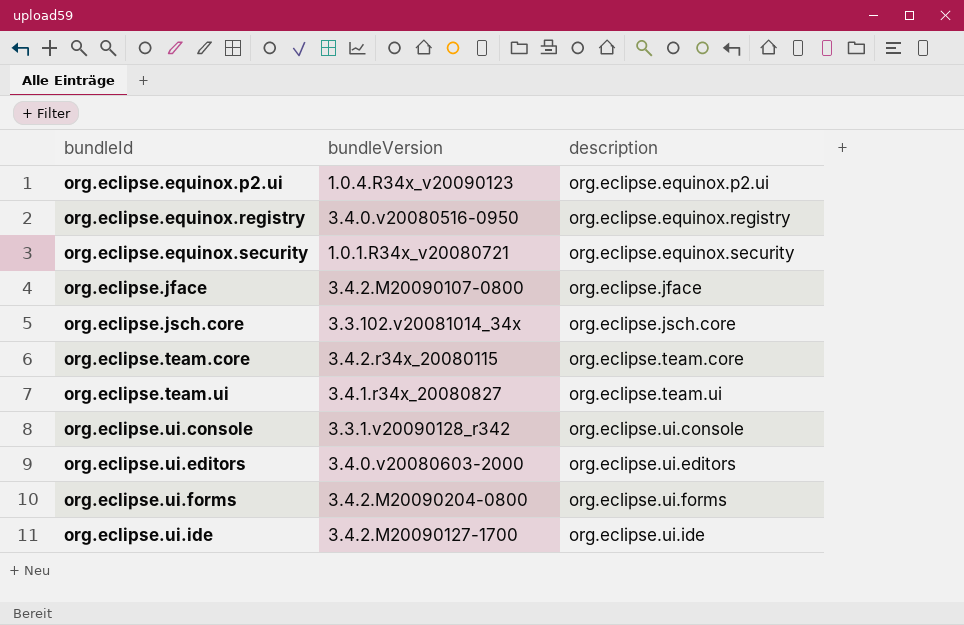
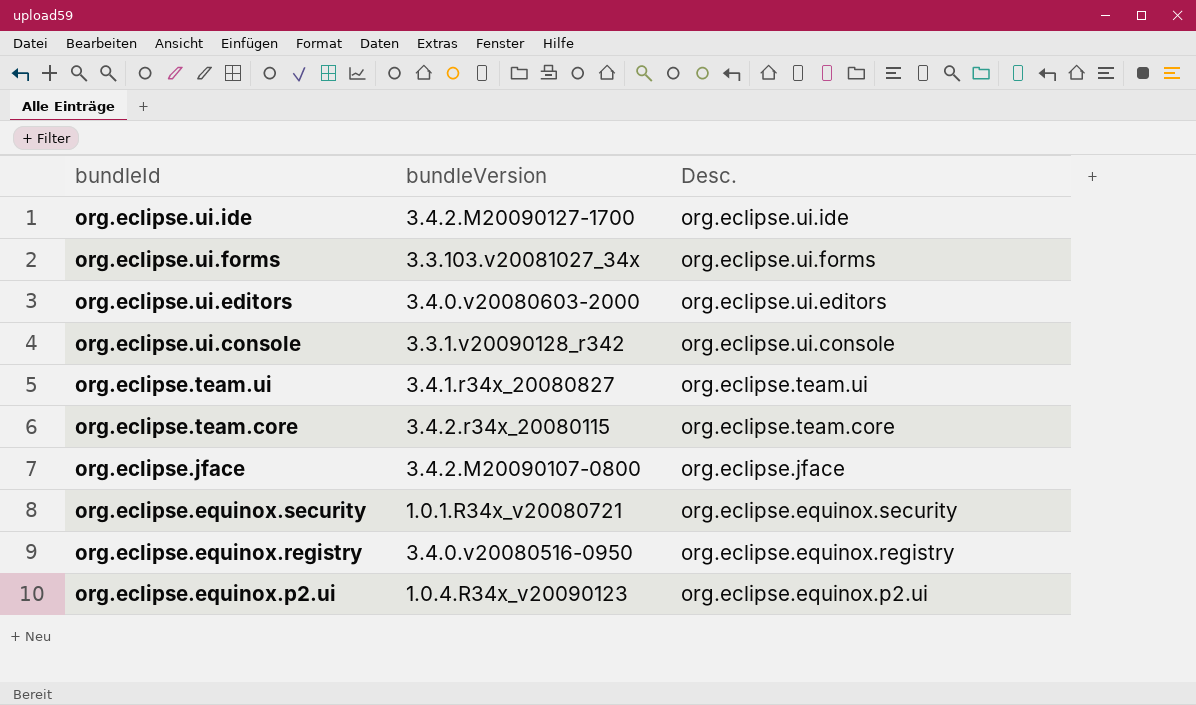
row order: bundleId ascending -> bundleId descending
column name: description -> Desc.
row org.eclipse.jsch.core: 3.3.102.v20081014_34x | org.eclipse.jsch.core -> none
org.eclipse.ui.forms | bundleVersion: 3.4.2.M20090204-0800 -> 3.3.103.v20081027_34x

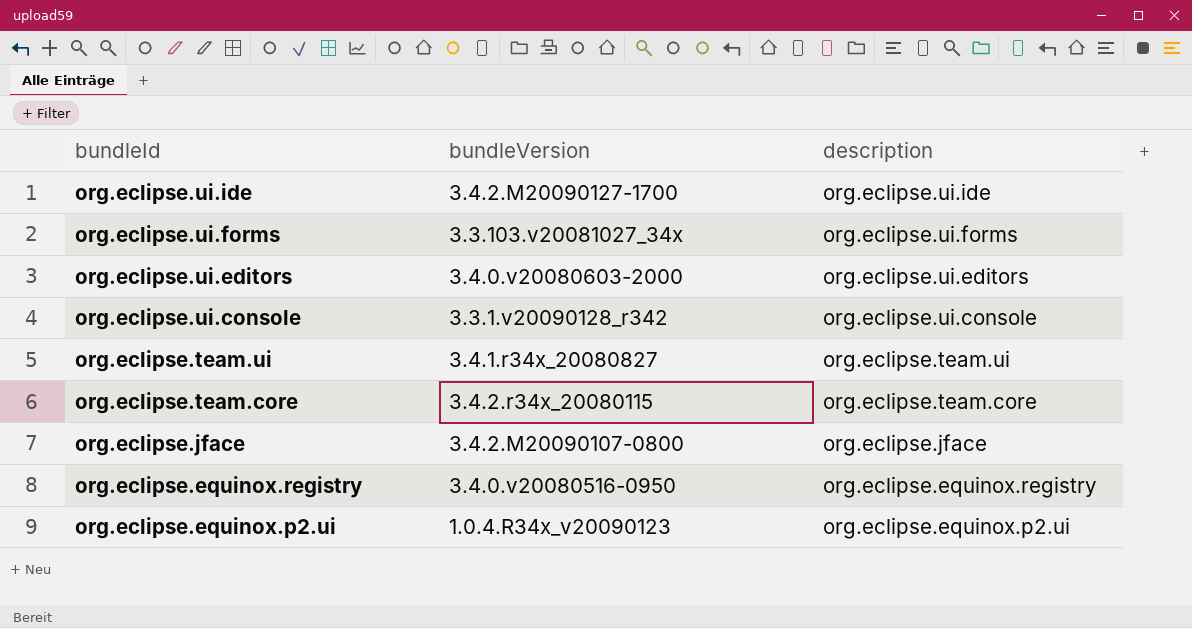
column name: Desc. -> description
row org.eclipse.equinox.security: 1.0.1.R34x_v20080721 | org.eclipse.equinox.security -> none

